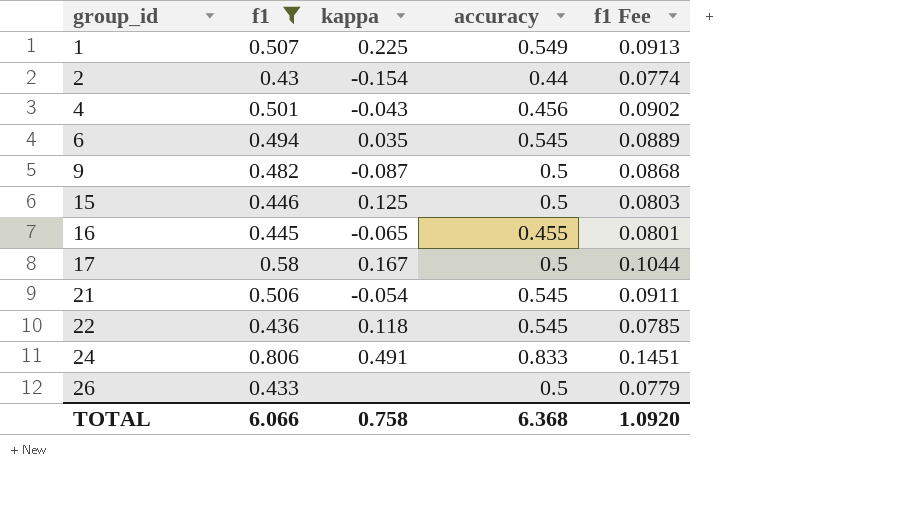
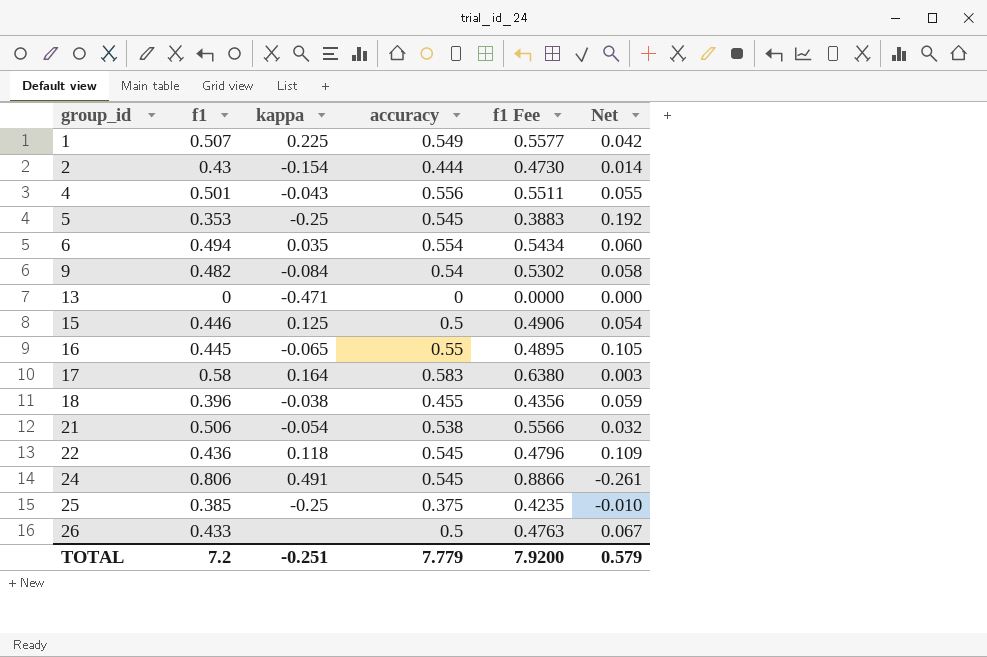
filter: f1 >= 0.43 -> none
column f1 Fee | formula: [f1] * 0.18 -> [f1] * 1.1
column Net | formula: none -> [accuracy] - [f1]
2 | accuracy: 0.44 -> 0.444
4 | accuracy: 0.456 -> 0.556
6 | accuracy: 0.545 -> 0.554
9 | kappa: -0.087 -> -0.084
9 | accuracy: 0.5 -> 0.54
16 | accuracy: 0.455 -> 0.55
17 | kappa: 0.167 -> 0.164
17 | accuracy: 0.5 -> 0.583
21 | accuracy: 0.545 -> 0.538
24 | accuracy: 0.833 -> 0.545
TOTAL | f1: 6.066 -> 7.2
TOTAL | kappa: 0.758 -> -0.251
TOTAL | accuracy: 6.368 -> 7.779
TOTAL | f1 Fee: 1.0920 -> 7.9200

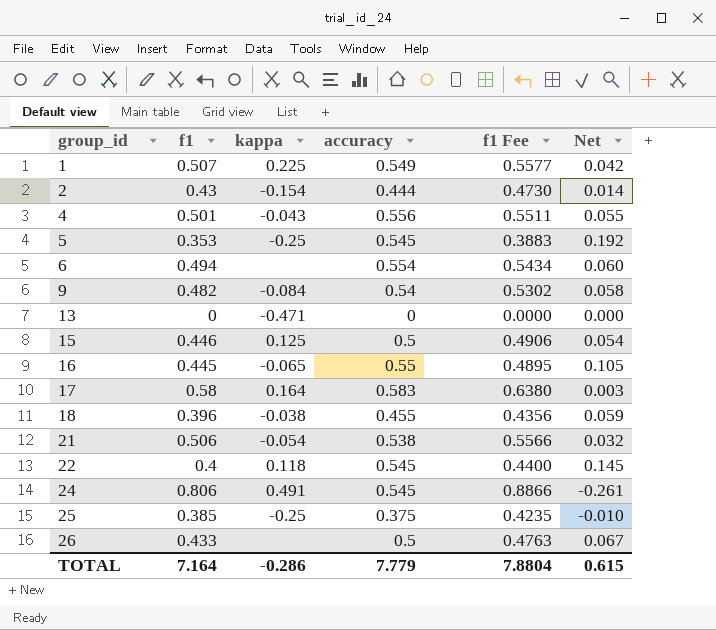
6 | kappa: 0.035 -> none
22 | f1: 0.436 -> 0.4
22 | f1 Fee: 0.4796 -> 0.4400
22 | Net: 0.109 -> 0.145
TOTAL | f1: 7.2 -> 7.164
TOTAL | kappa: -0.251 -> -0.286
TOTAL | f1 Fee: 7.9200 -> 7.8804
TOTAL | Net: 0.579 -> 0.615

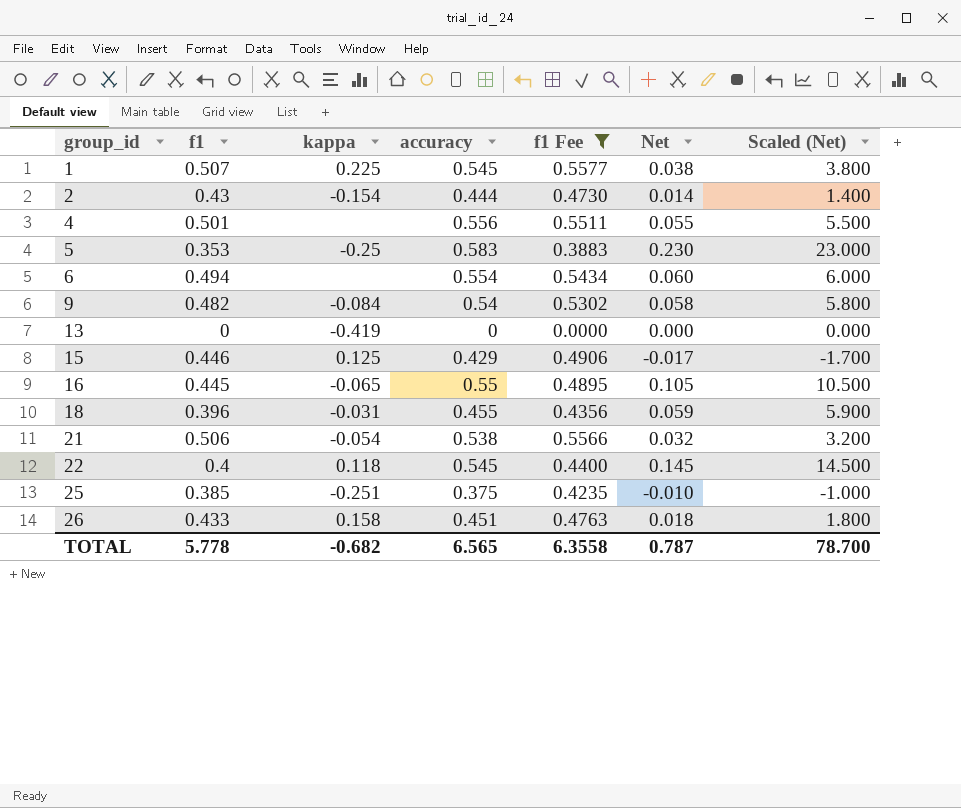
filter: none -> f1 Fee <= 0.5577
column Scaled (Net) | formula: none -> [Net] * 100
1 | accuracy: 0.549 -> 0.545
1 | Net: 0.042 -> 0.038
4 | kappa: -0.043 -> none
5 | accuracy: 0.545 -> 0.583
5 | Net: 0.192 -> 0.230
13 | kappa: -0.471 -> -0.419
15 | accuracy: 0.5 -> 0.429
15 | Net: 0.054 -> -0.017
18 | kappa: -0.038 -> -0.031
25 | kappa: -0.25 -> -0.251
26 | kappa: none -> 0.158
26 | accuracy: 0.5 -> 0.451
26 | Net: 0.067 -> 0.018
TOTAL | f1: 7.164 -> 5.778
TOTAL | kappa: -0.286 -> -0.682
TOTAL | accuracy: 7.779 -> 6.565
TOTAL | f1 Fee: 7.8804 -> 6.3558
TOTAL | Net: 0.615 -> 0.787

